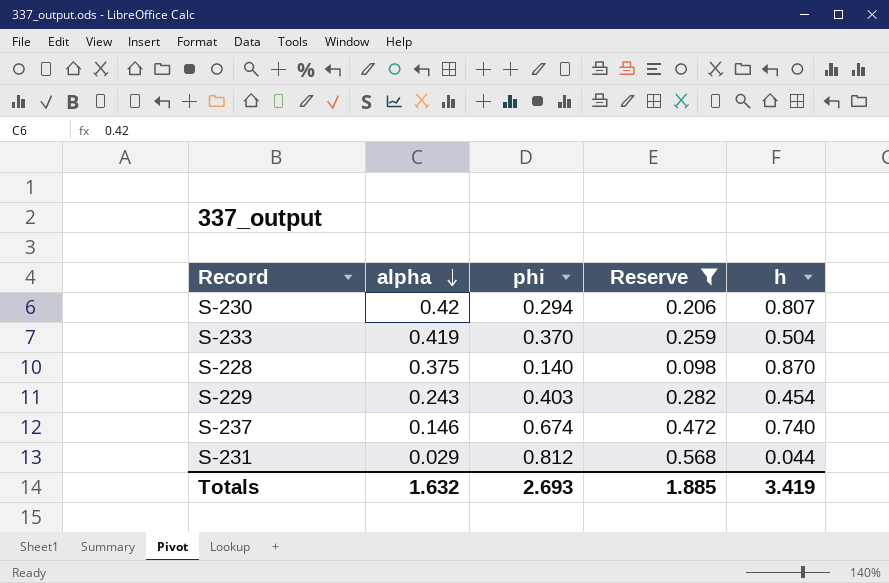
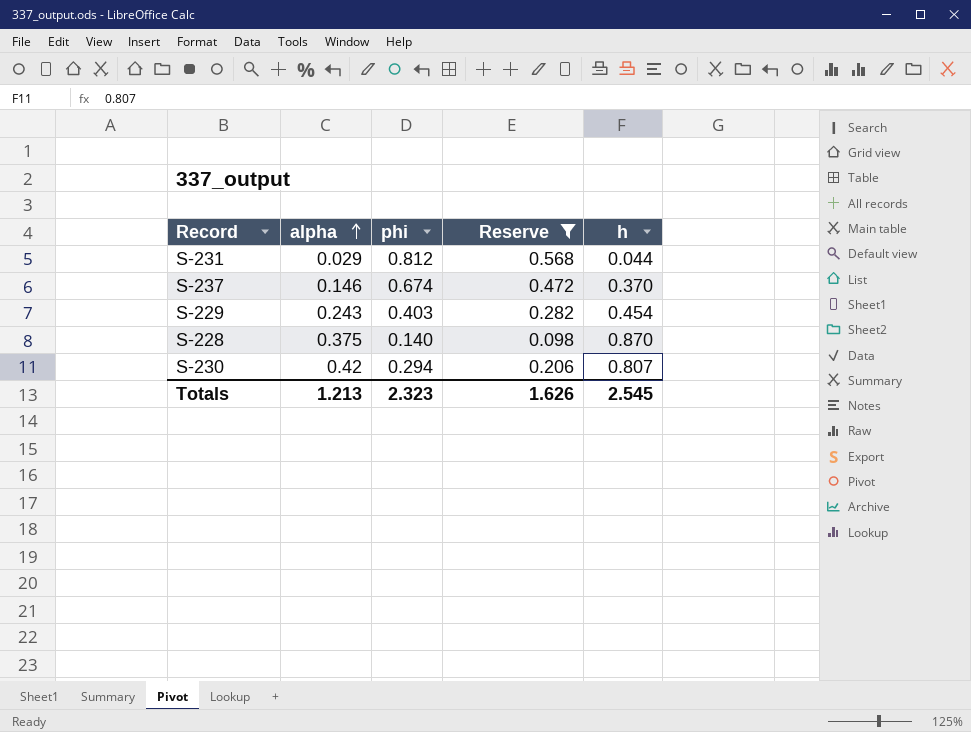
row order: alpha descending -> alpha ascending
row S-233: 0.419 | 0.370 | 0.259 | 0.504 -> none
S-237 | h: 0.740 -> 0.370
Totals | alpha: 1.632 -> 1.213
Totals | phi: 2.693 -> 2.323
Totals | Reserve: 1.885 -> 1.626
Totals | h: 3.419 -> 2.545

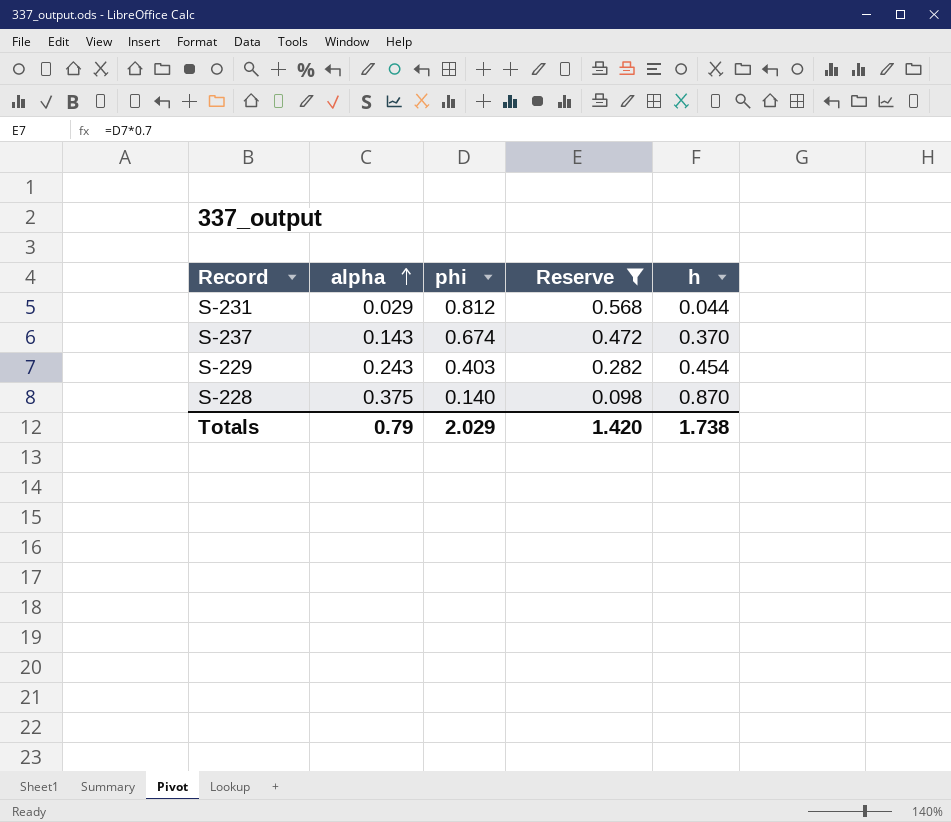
row S-230: 0.42 | 0.294 | 0.206 | 0.807 -> none
S-237 | alpha: 0.146 -> 0.143
Totals | alpha: 1.213 -> 0.79
Totals | phi: 2.323 -> 2.029
Totals | Reserve: 1.626 -> 1.420
Totals | h: 2.545 -> 1.738

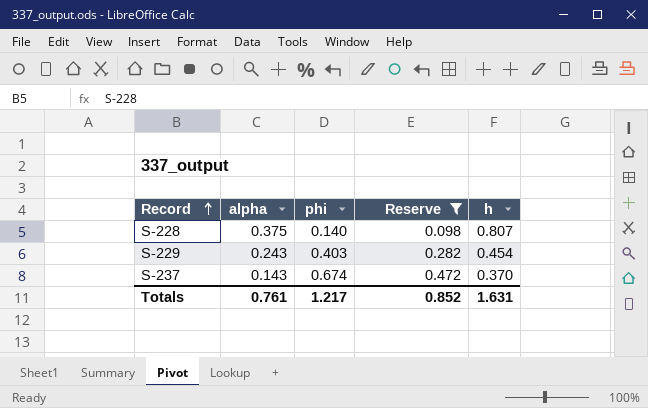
row order: alpha ascending -> Record ascending
row S-231: 0.029 | 0.812 | 0.568 | 0.044 -> none
S-228 | h: 0.870 -> 0.807
Totals | alpha: 0.79 -> 0.761
Totals | phi: 2.029 -> 1.217
Totals | Reserve: 1.420 -> 0.852
Totals | h: 1.738 -> 1.631

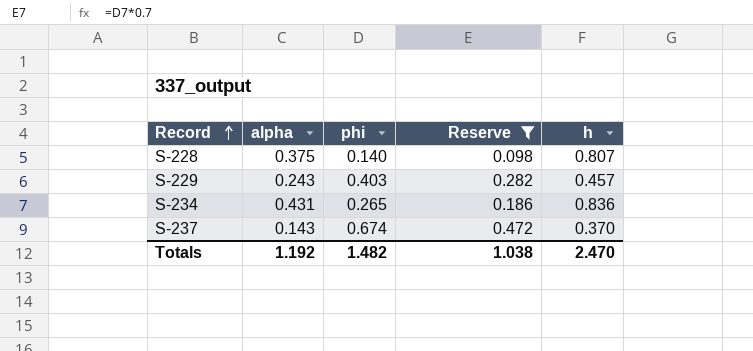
S-229 | h: 0.454 -> 0.457
row S-234: none -> 0.431 | 0.265 | 0.186 | 0.836
Totals | alpha: 0.761 -> 1.192
Totals | phi: 1.217 -> 1.482
Totals | Reserve: 0.852 -> 1.038
Totals | h: 1.631 -> 2.470

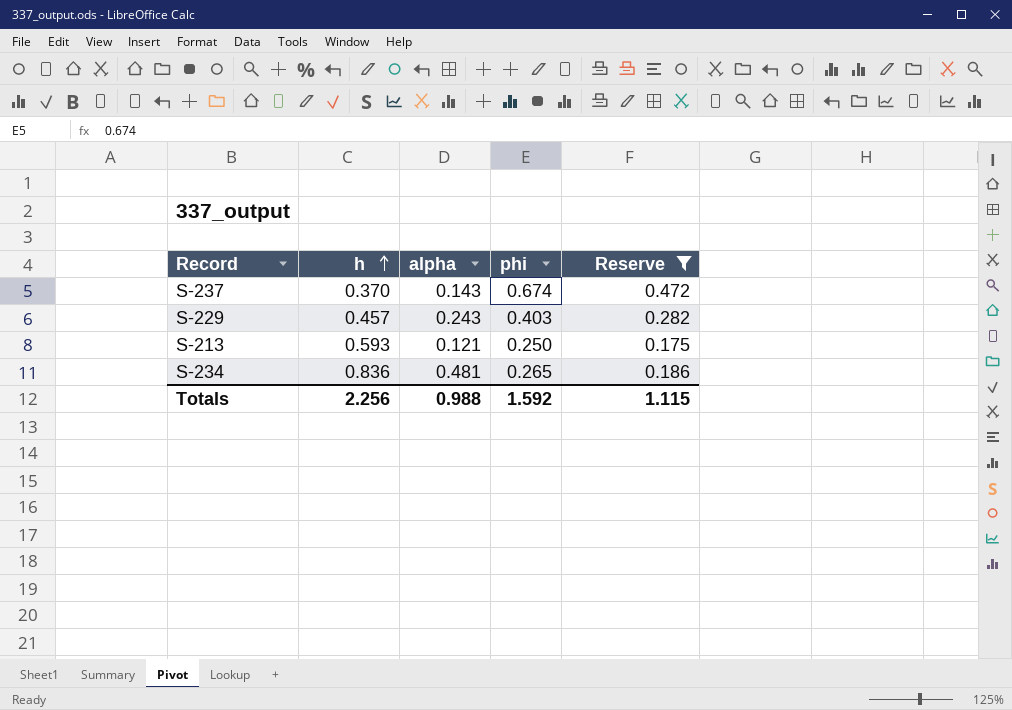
row order: Record ascending -> h ascending
column h | position: 5 -> 2
row S-228: 0.375 | 0.140 | 0.098 | 0.807 -> none
row S-213: none -> 0.593 | 0.121 | 0.250 | 0.175
S-234 | alpha: 0.431 -> 0.481
Totals | h: 2.470 -> 2.256
Totals | alpha: 1.192 -> 0.988
Totals | phi: 1.482 -> 1.592
Totals | Reserve: 1.038 -> 1.115

